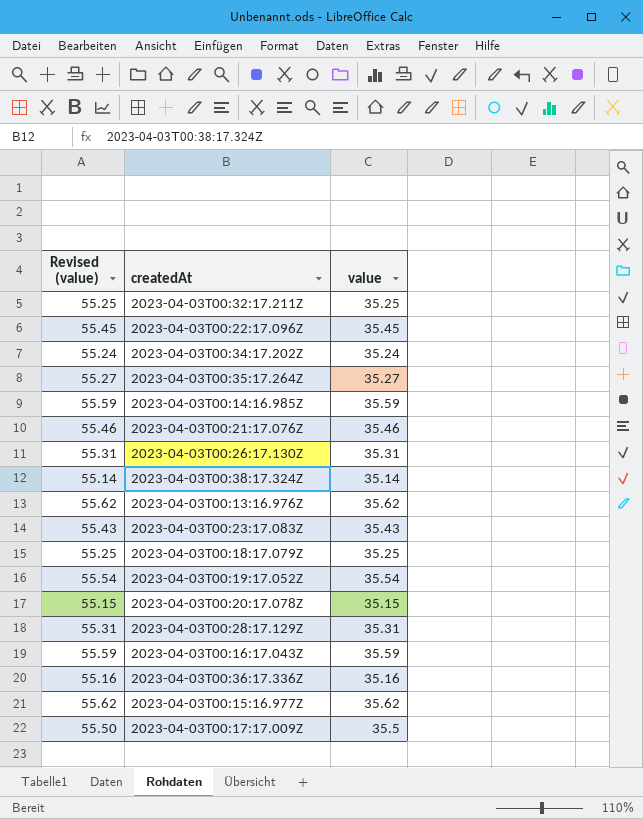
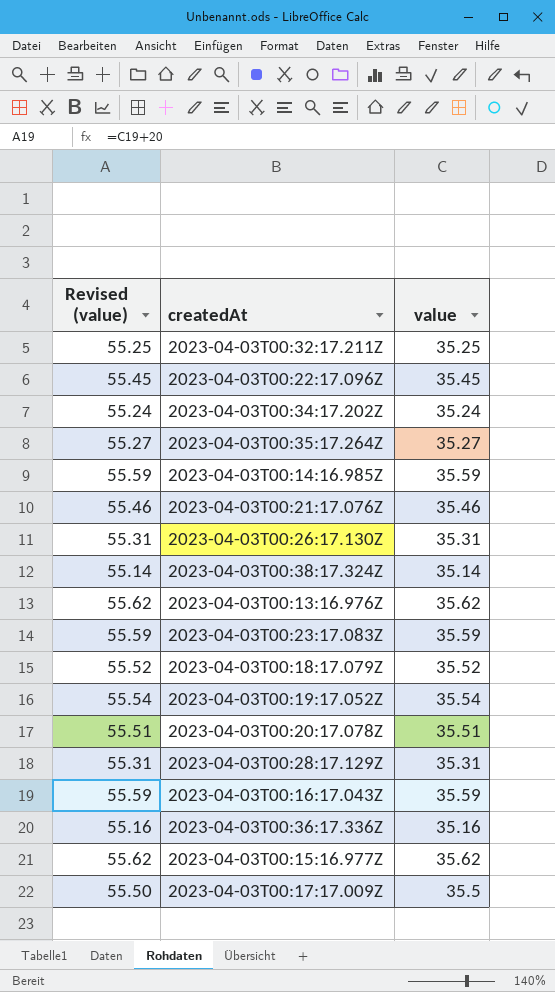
2023-04-03T00:23:17.083Z | Revised (value): 55.43 -> 55.59
2023-04-03T00:23:17.083Z | value: 35.43 -> 35.59
2023-04-03T00:18:17.079Z | Revised (value): 55.25 -> 55.52
2023-04-03T00:18:17.079Z | value: 35.25 -> 35.52
2023-04-03T00:20:17.078Z | Revised (value): 55.15 -> 55.51
2023-04-03T00:20:17.078Z | value: 35.15 -> 35.51

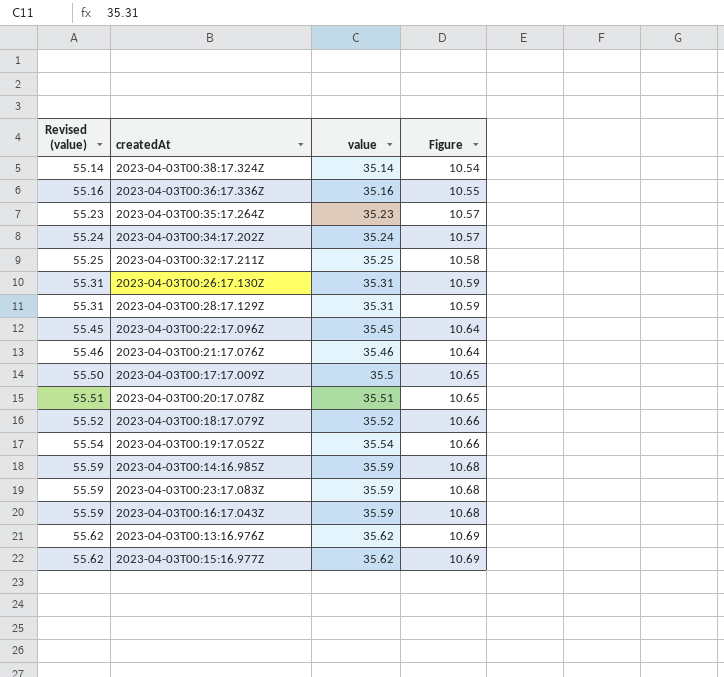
row order: none -> Revised (value) ascending
column Figure | formula: none -> [value] * 0.3
2023-04-03T00:35:17.264Z | Revised (value): 55.27 -> 55.23
2023-04-03T00:35:17.264Z | value: 35.27 -> 35.23

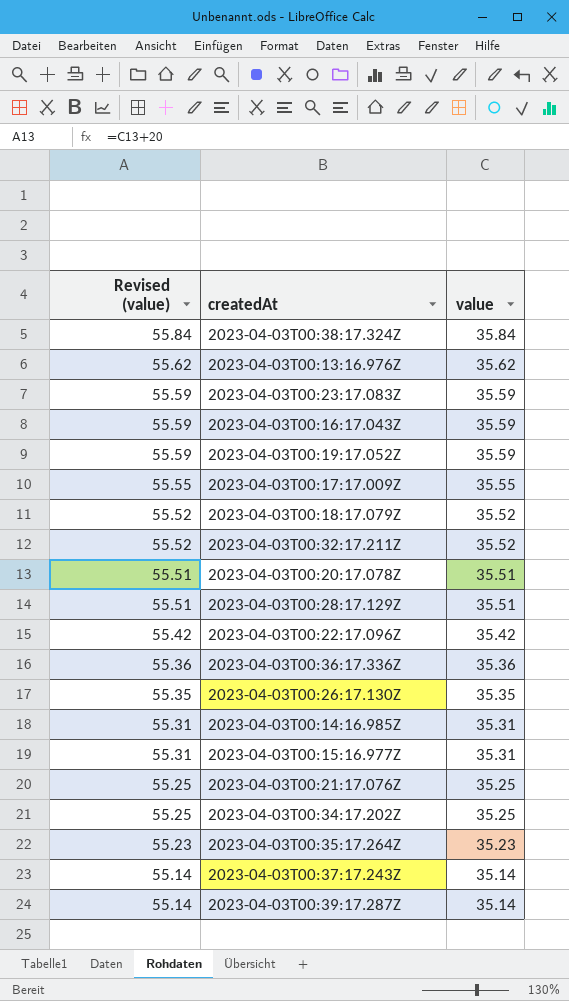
row order: Revised (value) ascending -> Revised (value) descending
column Figure | formula: [value] * 0.3 -> none
2023-04-03T00:38:17.324Z | Revised (value): 55.14 -> 55.84
2023-04-03T00:38:17.324Z | value: 35.14 -> 35.84
2023-04-03T00:19:17.052Z | Revised (value): 55.54 -> 55.59
2023-04-03T00:19:17.052Z | value: 35.54 -> 35.59
2023-04-03T00:17:17.009Z | Revised (value): 55.50 -> 55.55
2023-04-03T00:17:17.009Z | value: 35.5 -> 35.55
2023-04-03T00:32:17.211Z | Revised (value): 55.25 -> 55.52
2023-04-03T00:32:17.211Z | value: 35.25 -> 35.52
2023-04-03T00:28:17.129Z | Revised (value): 55.31 -> 55.51
2023-04-03T00:28:17.129Z | value: 35.31 -> 35.51
2023-04-03T00:22:17.096Z | Revised (value): 55.45 -> 55.42
2023-04-03T00:22:17.096Z | value: 35.45 -> 35.42
2023-04-03T00:36:17.336Z | Revised (value): 55.16 -> 55.36
2023-04-03T00:36:17.336Z | value: 35.16 -> 35.36
2023-04-03T00:26:17.130Z | Revised (value): 55.31 -> 55.35
2023-04-03T00:26:17.130Z | value: 35.31 -> 35.35
2023-04-03T00:14:16.985Z | Revised (value): 55.59 -> 55.31
2023-04-03T00:14:16.985Z | value: 35.59 -> 35.31
2023-04-03T00:15:16.977Z | Revised (value): 55.62 -> 55.31
2023-04-03T00:15:16.977Z | value: 35.62 -> 35.31
2023-04-03T00:21:17.076Z | Revised (value): 55.46 -> 55.25
2023-04-03T00:21:17.076Z | value: 35.46 -> 35.25
2023-04-03T00:34:17.202Z | Revised (value): 55.24 -> 55.25
2023-04-03T00:34:17.202Z | value: 35.24 -> 35.25
row 2023-04-03T00:37:17.243Z: none -> 55.14 | 35.14
row 2023-04-03T00:39:17.287Z: none -> 55.14 | 35.14

